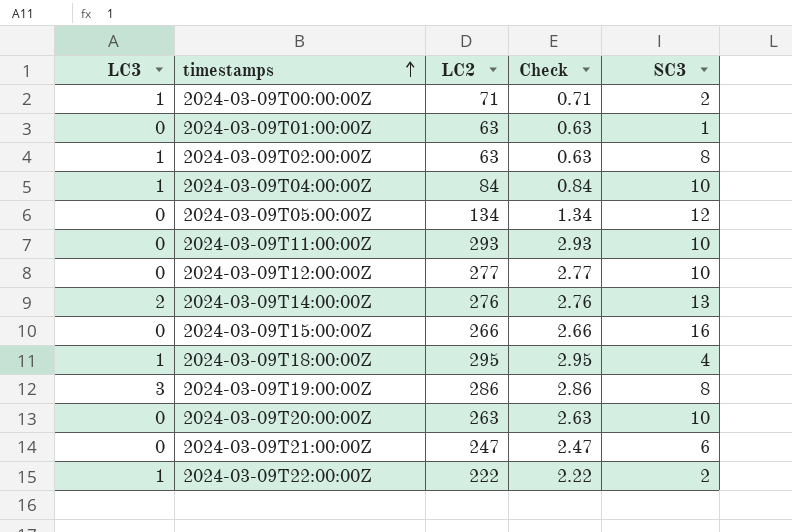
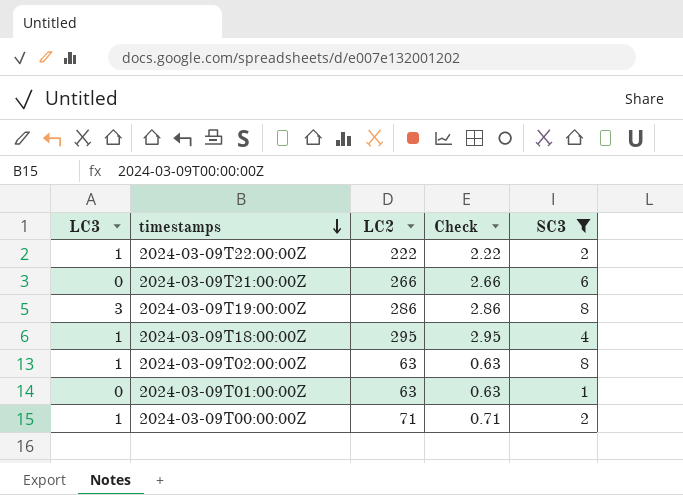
filter: none -> SC3 <= 8
row order: timestamps ascending -> timestamps descending
2024-03-09T21:00:00Z | LC2: 247 -> 266
2024-03-09T21:00:00Z | Check: 2.47 -> 2.66

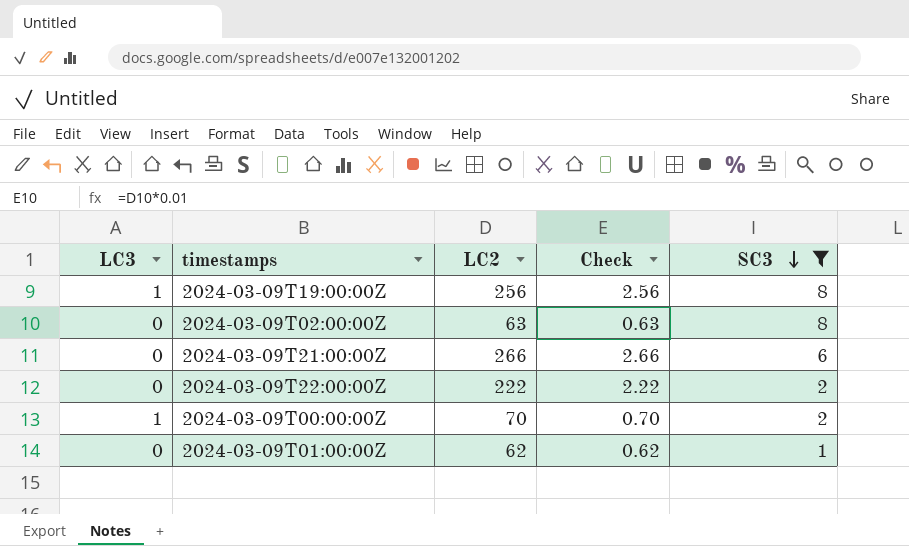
row order: timestamps descending -> SC3 descending
row 2024-03-09T18:00:00Z: 1 | 295 | 2.95 | 4 -> none
2024-03-09T19:00:00Z | LC3: 3 -> 1
2024-03-09T19:00:00Z | LC2: 286 -> 256
2024-03-09T19:00:00Z | Check: 2.86 -> 2.56
2024-03-09T02:00:00Z | LC3: 1 -> 0
2024-03-09T22:00:00Z | LC3: 1 -> 0
2024-03-09T00:00:00Z | LC2: 71 -> 70
2024-03-09T00:00:00Z | Check: 0.71 -> 0.70
2024-03-09T01:00:00Z | LC2: 63 -> 62
2024-03-09T01:00:00Z | Check: 0.63 -> 0.62

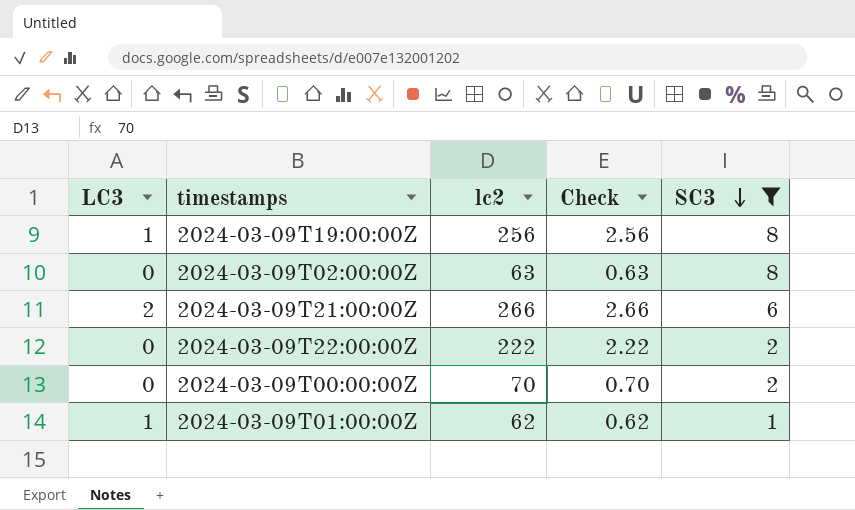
column name: LC2 -> lc2
2024-03-09T21:00:00Z | LC3: 0 -> 2
2024-03-09T00:00:00Z | LC3: 1 -> 0
2024-03-09T01:00:00Z | LC3: 0 -> 1

